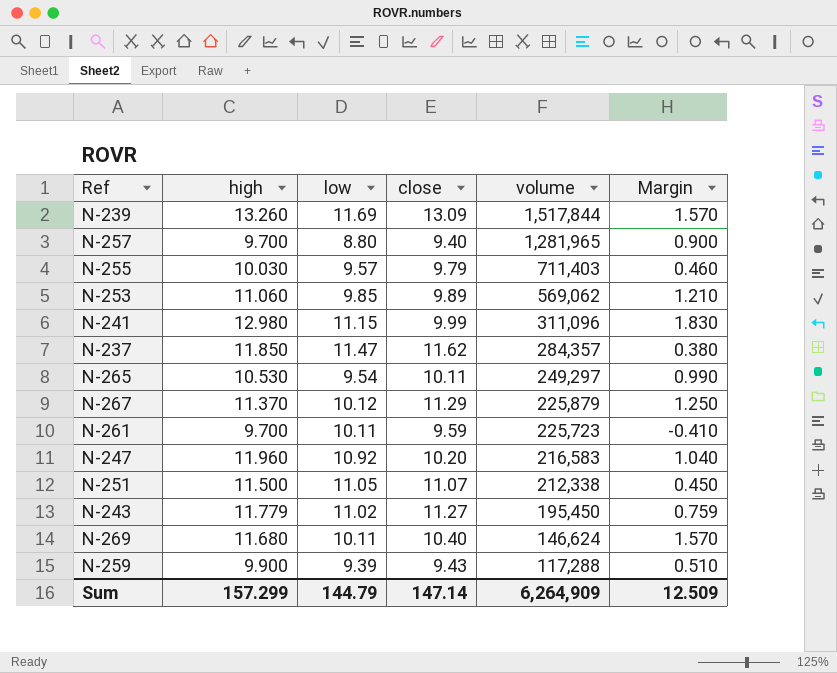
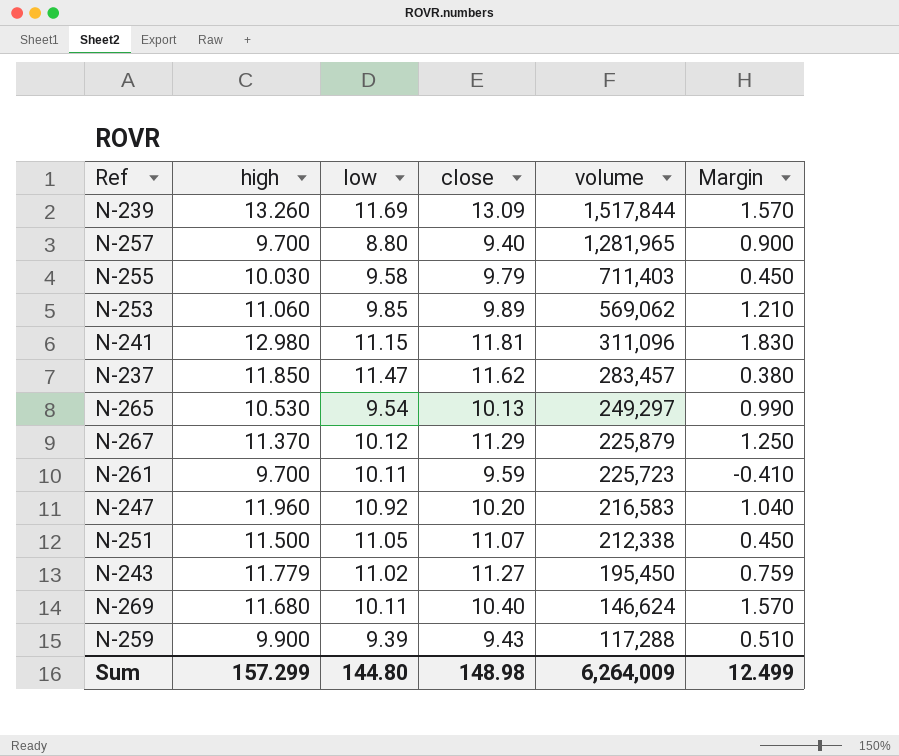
N-255 | low: 9.57 -> 9.58
N-255 | Margin: 0.460 -> 0.450
N-241 | close: 9.99 -> 11.81
N-237 | volume: 284,357 -> 283,457
N-265 | close: 10.11 -> 10.13
Sum | low: 144.79 -> 144.80
Sum | close: 147.14 -> 148.98
Sum | volume: 6,264,909 -> 6,264,009
Sum | Margin: 12.509 -> 12.499

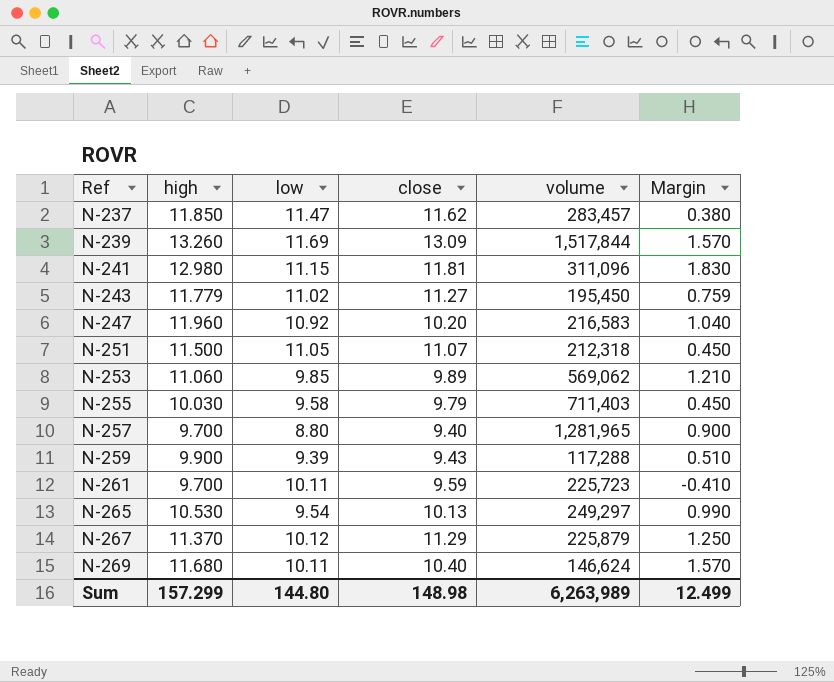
row order: volume descending -> Ref ascending
N-251 | volume: 212,338 -> 212,318
Sum | volume: 6,264,009 -> 6,263,989

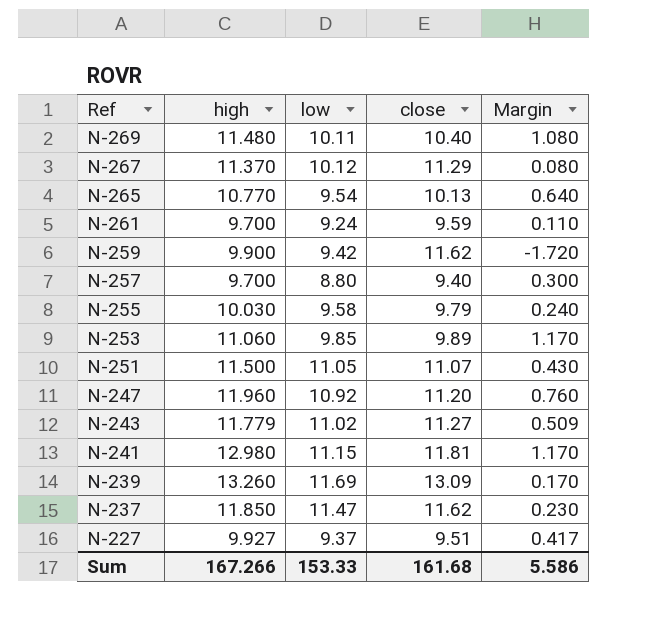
row order: Ref ascending -> Ref descending
column volume | position: 5 -> none
column Margin | formula: [high] - [low] -> [high] - [close]
N-269 | high: 11.680 -> 11.480
N-265 | high: 10.530 -> 10.770
N-261 | low: 10.11 -> 9.24
N-259 | low: 9.39 -> 9.42
N-259 | close: 9.43 -> 11.62
N-247 | close: 10.20 -> 11.20
row N-227: none -> 9.927 | 9.37 | 9.51 | 0.417
Sum | high: 157.299 -> 167.266
Sum | low: 144.80 -> 153.33
Sum | close: 148.98 -> 161.68
Sum | Margin: 12.499 -> 5.586

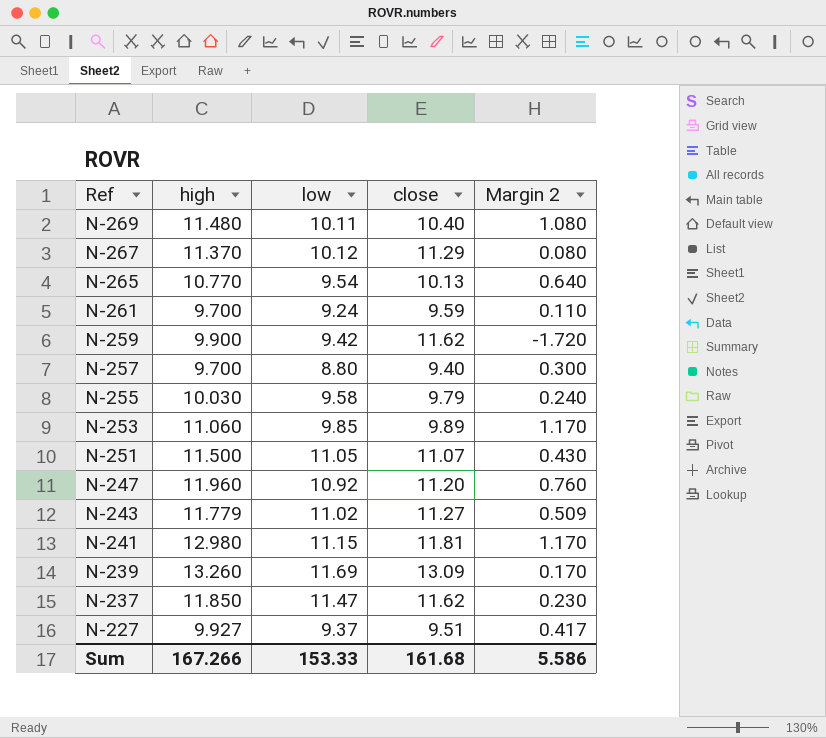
column name: Margin -> Margin 2

